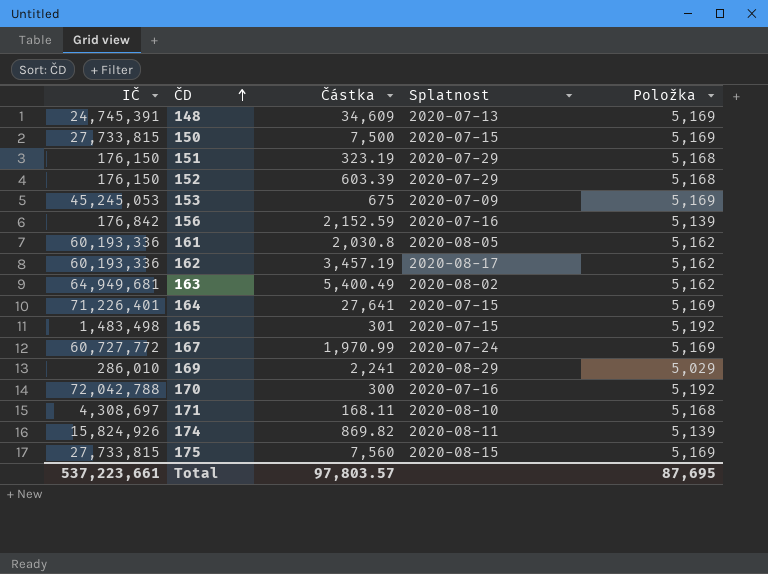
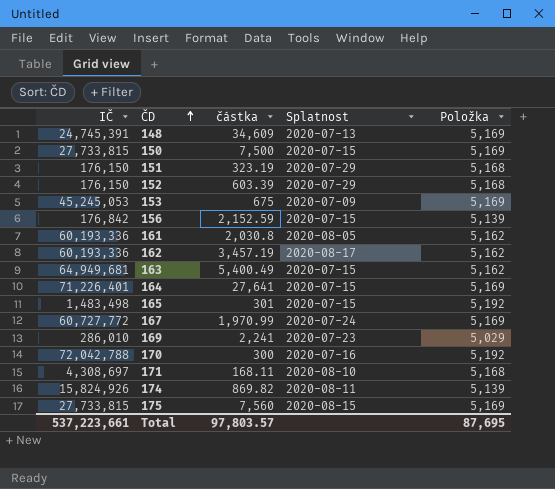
column name: Částka -> částka
156 | Splatnost: 2020-07-16 -> 2020-07-15
163 | Splatnost: 2020-08-02 -> 2020-07-15
169 | Splatnost: 2020-08-29 -> 2020-07-23

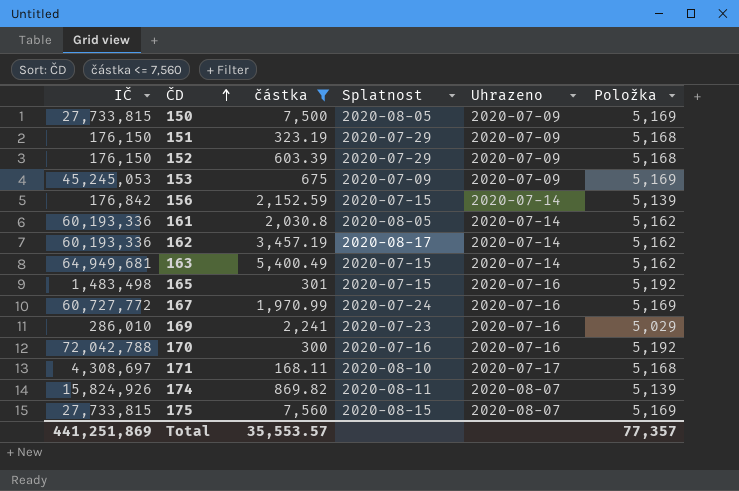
filter: none -> částka <= 7,560
column Uhrazeno | position: none -> 5
150 | Splatnost: 2020-07-15 -> 2020-08-05
Total | IČ: 537,223,661 -> 441,251,869
Total | částka: 97,803.57 -> 35,553.57
Total | Položka: 87,695 -> 77,357

